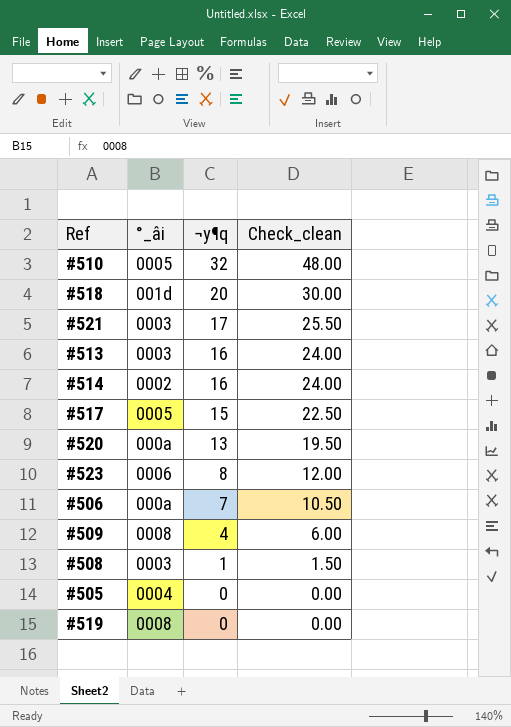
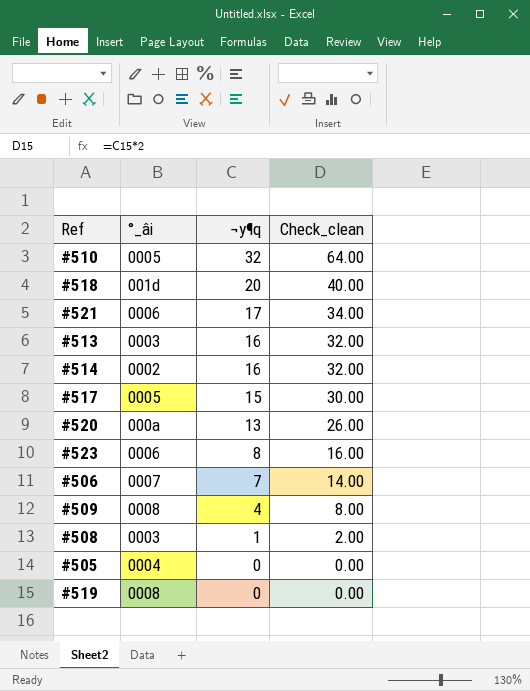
column Check_clean | formula: [¬y¶q] * 1.5 -> [¬y¶q] * 2
#521 | °_âi: 0003 -> 0006
#506 | °_âi: 000a -> 0007

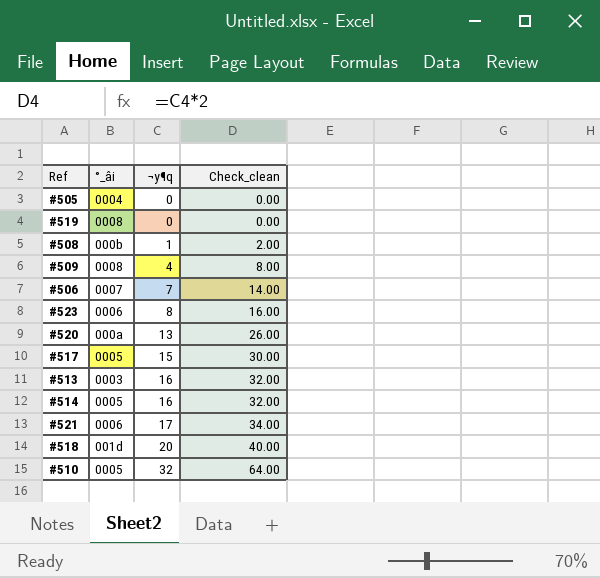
row order: ¬y¶q descending -> ¬y¶q ascending
#508 | °_âi: 0003 -> 000b
#514 | °_âi: 0002 -> 0005

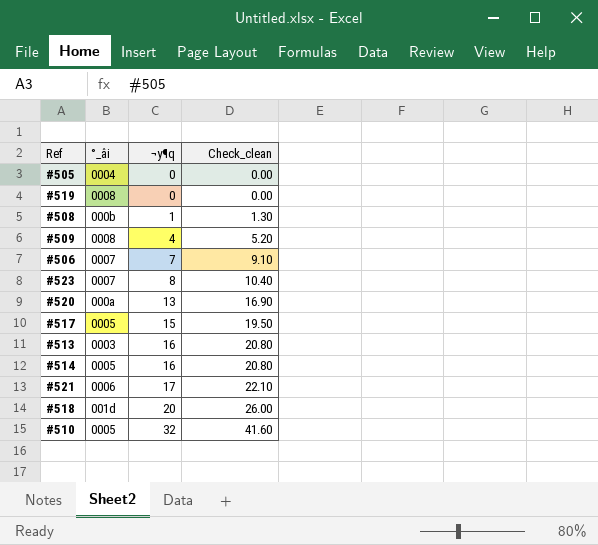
column Check_clean | formula: [¬y¶q] * 2 -> [¬y¶q] * 1.3
#523 | °_âi: 0006 -> 0007

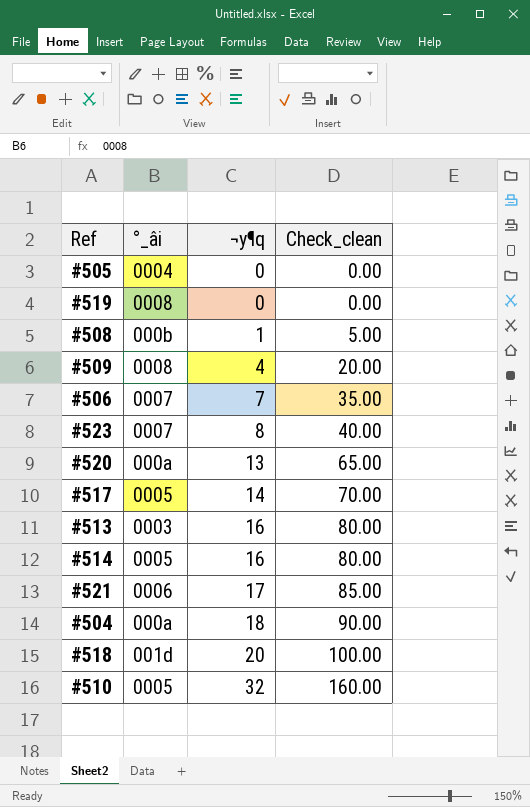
column Check_clean | formula: [¬y¶q] * 1.3 -> [¬y¶q] * 5
#517 | ¬y¶q: 15 -> 14
row #504: none -> 000a | 18 | 90.00

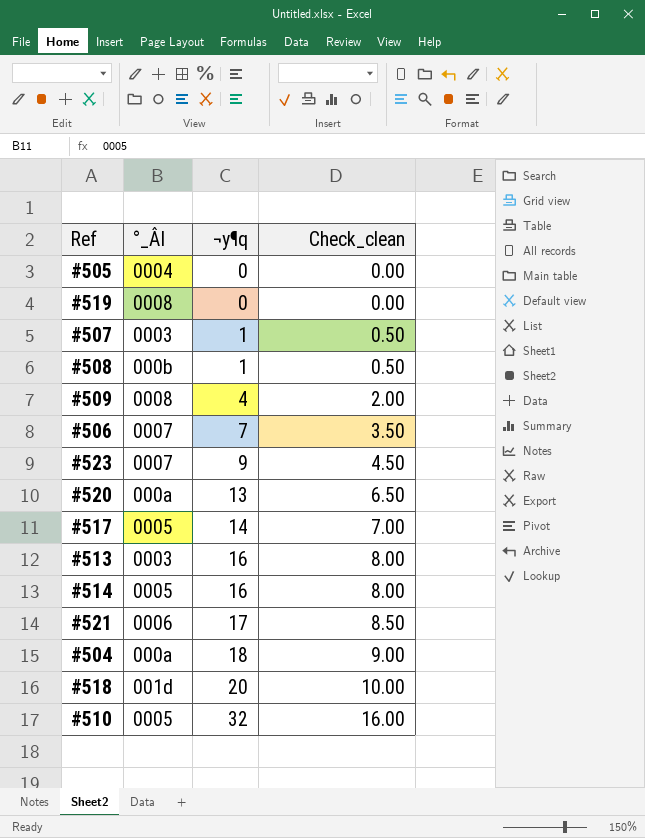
column name: °_âi -> °_ÂI
column Check_clean | formula: [¬y¶q] * 5 -> [¬y¶q] * 0.5
row #507: none -> 0003 | 1 | 0.50
#523 | ¬y¶q: 8 -> 9

